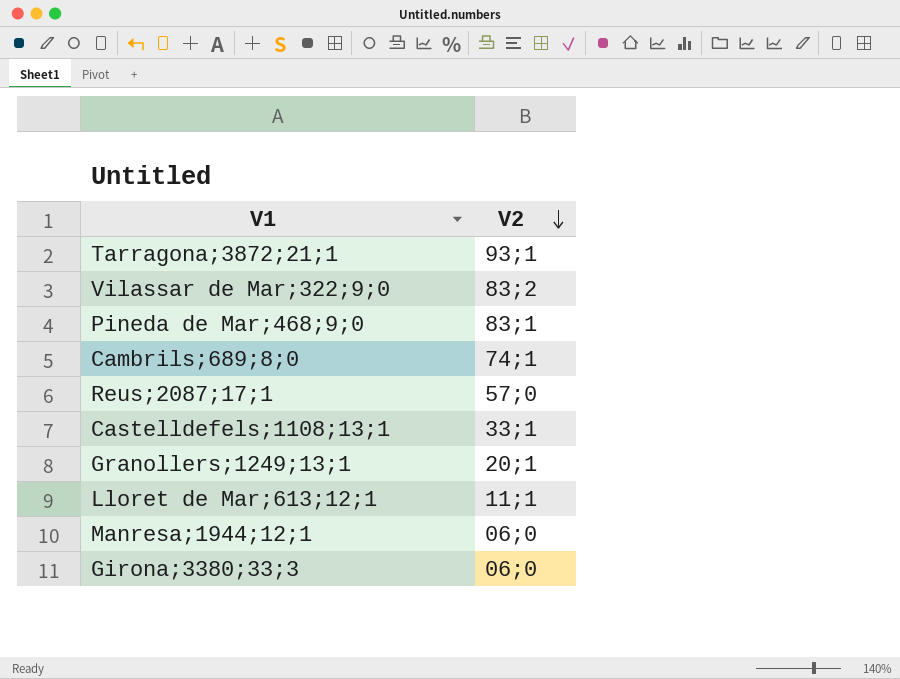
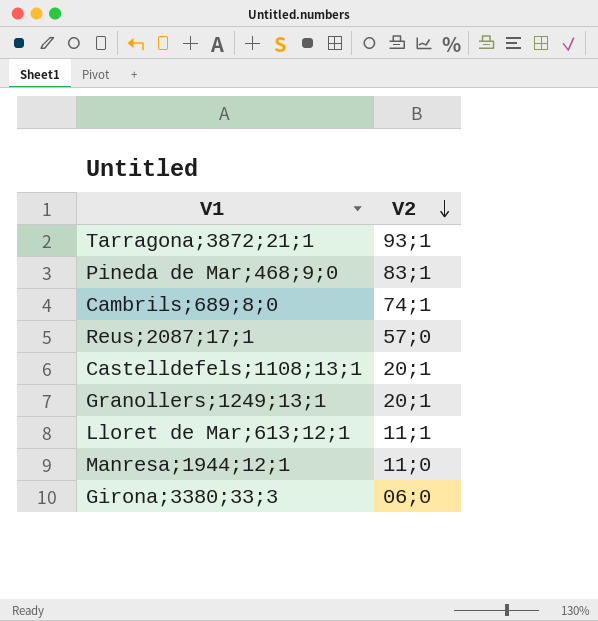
row Vilassar de Mar;322;9;0: 83;2 -> none
Castelldefels;1108;13;1 | V2: 33;1 -> 20;1
Manresa;1944;12;1 | V2: 06;0 -> 11;0

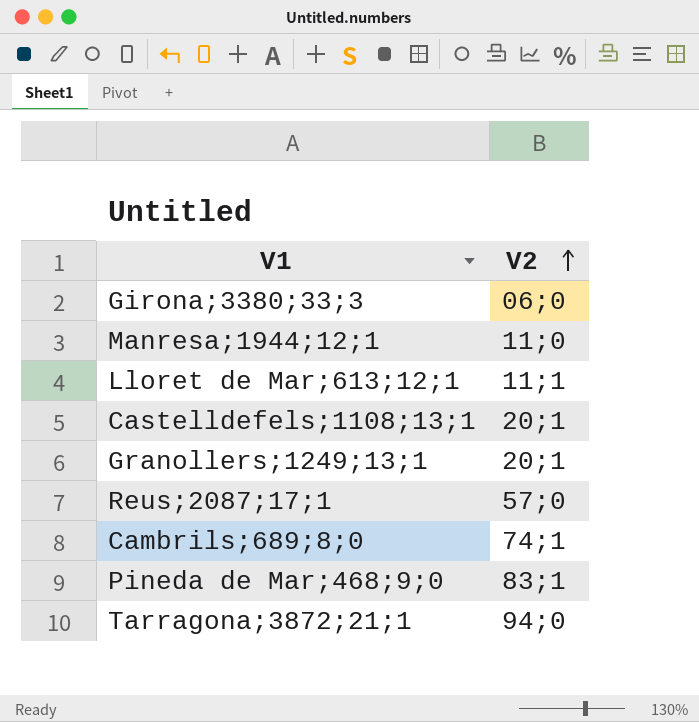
row order: V2 descending -> V2 ascending
Tarragona;3872;21;1 | V2: 93;1 -> 94;0

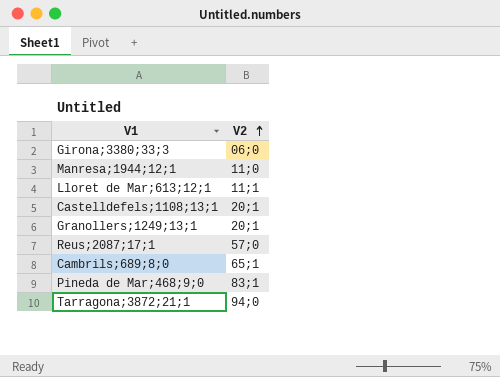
Cambrils;689;8;0 | V2: 74;1 -> 65;1

